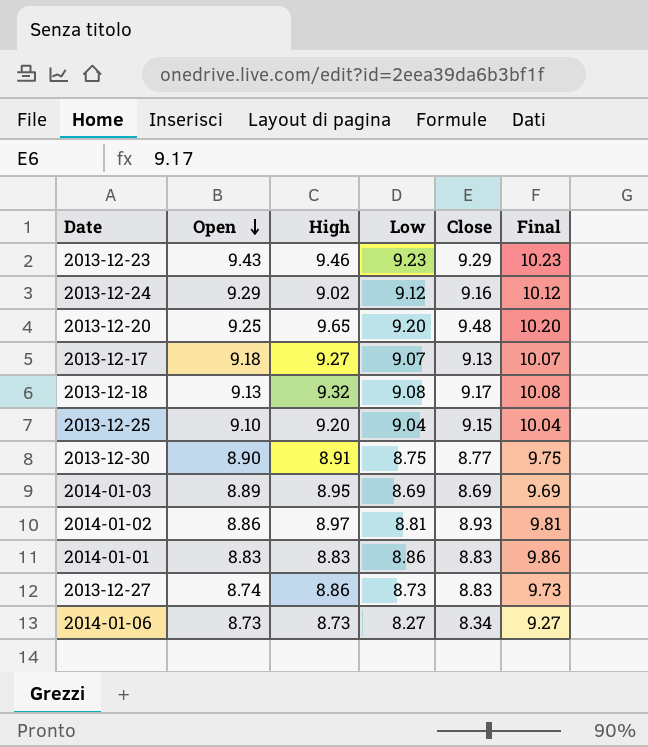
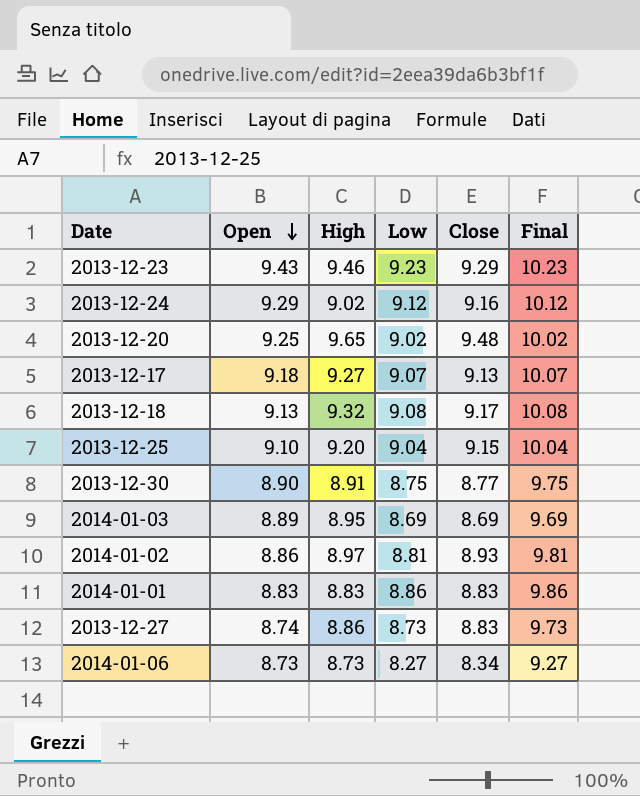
2013-12-20 | Low: 9.20 -> 9.02
2013-12-20 | Final: 10.20 -> 10.02

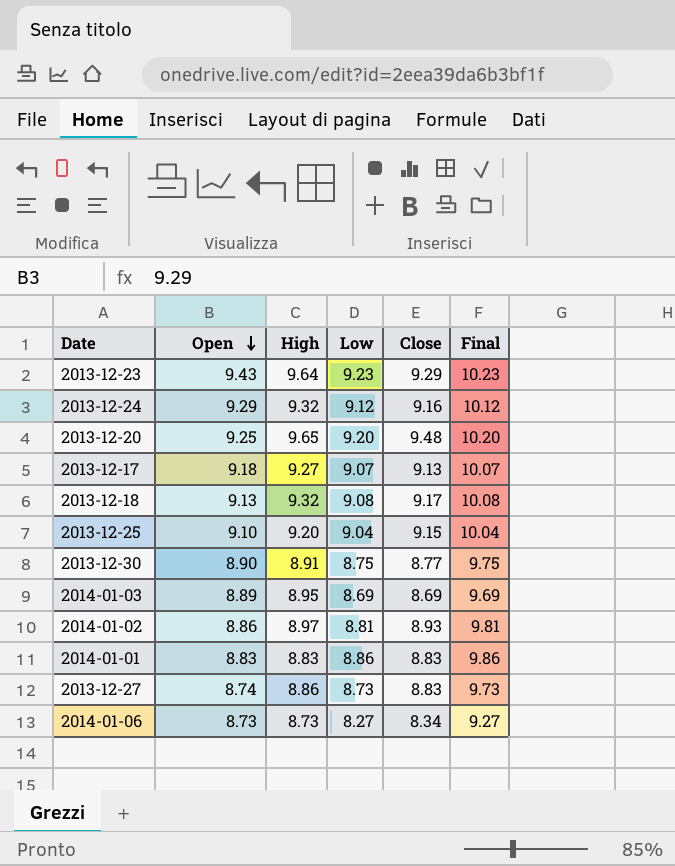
2013-12-23 | High: 9.46 -> 9.64
2013-12-24 | High: 9.02 -> 9.32
2013-12-20 | Low: 9.02 -> 9.20
2013-12-20 | Final: 10.02 -> 10.20

